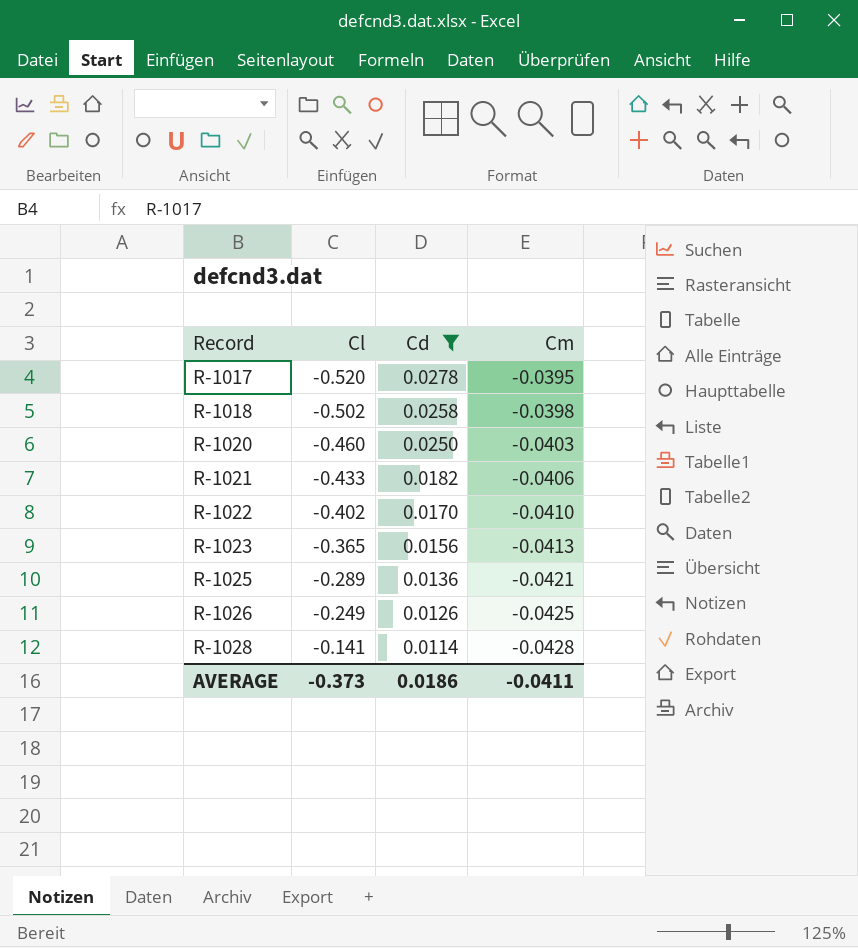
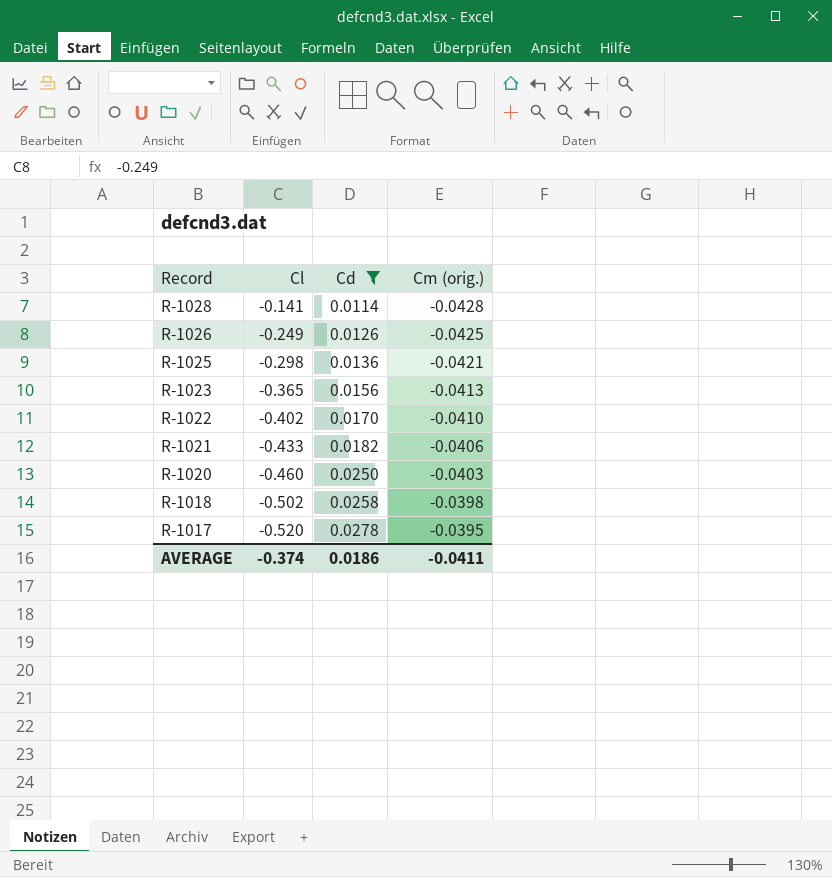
row order: Record ascending -> Record descending
column name: Cm -> Cm (orig.)
R-1025 | Cl: -0.289 -> -0.298
AVERAGE | Cl: -0.373 -> -0.374

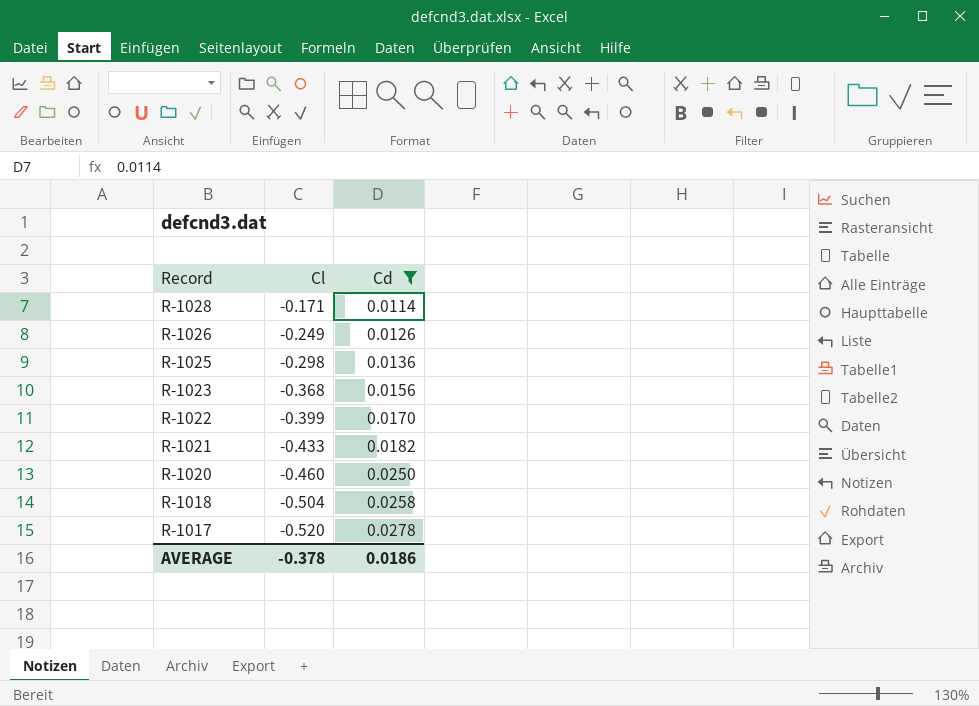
column Cm (orig.) | position: 4 -> none
R-1028 | Cl: -0.141 -> -0.171
R-1023 | Cl: -0.365 -> -0.368
R-1022 | Cl: -0.402 -> -0.399
R-1018 | Cl: -0.502 -> -0.504
AVERAGE | Cl: -0.374 -> -0.378

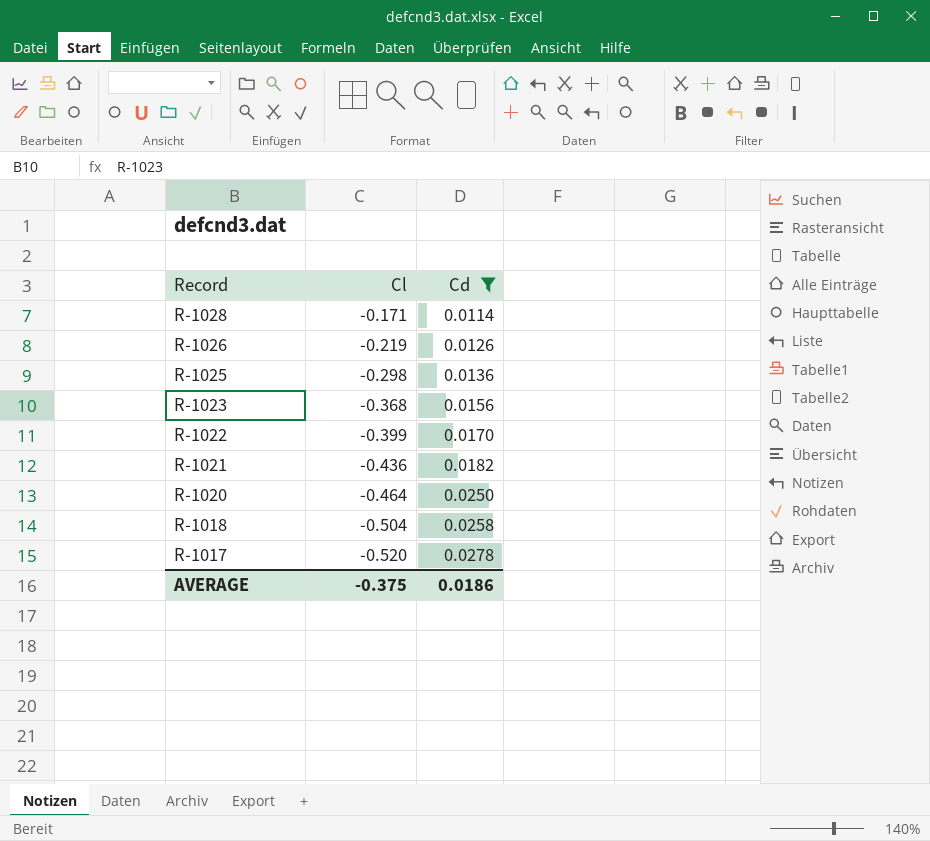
R-1026 | Cl: -0.249 -> -0.219
R-1021 | Cl: -0.433 -> -0.436
R-1020 | Cl: -0.460 -> -0.464
AVERAGE | Cl: -0.378 -> -0.375

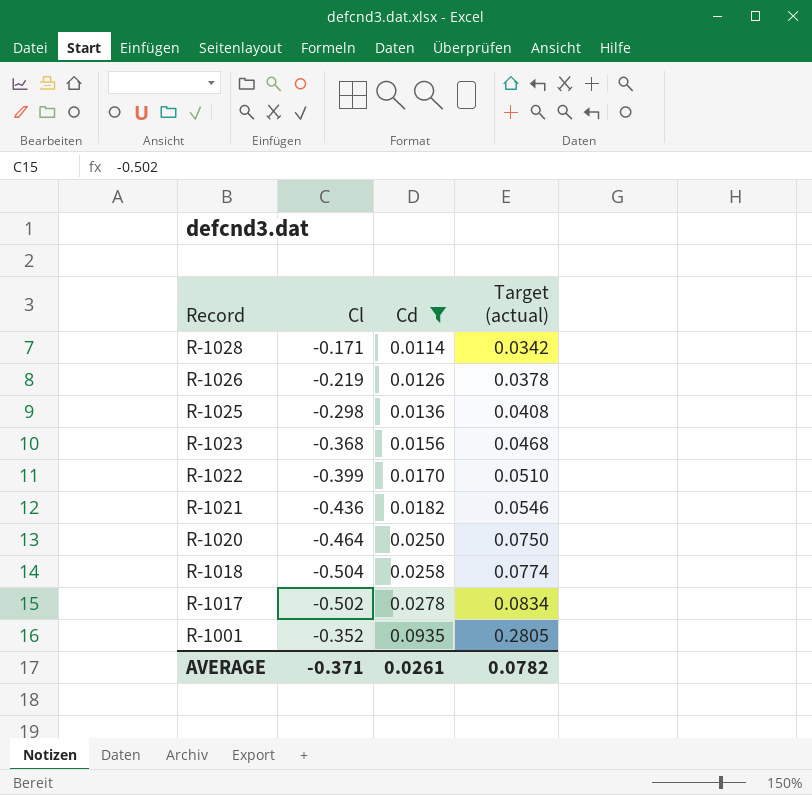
column Target (actual) | formula: none -> [Cd] * 3
R-1017 | Cl: -0.520 -> -0.502
row R-1001: none -> -0.352 | 0.0935 | 0.2805
AVERAGE | Cl: -0.375 -> -0.371
AVERAGE | Cd: 0.0186 -> 0.0261

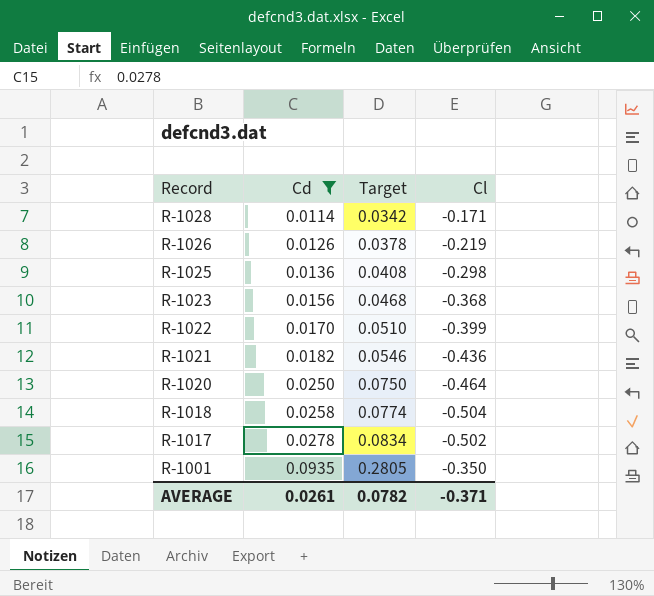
column name: Target (actual) -> Target
column Cl | position: 2 -> 4
R-1001 | Cl: -0.352 -> -0.350

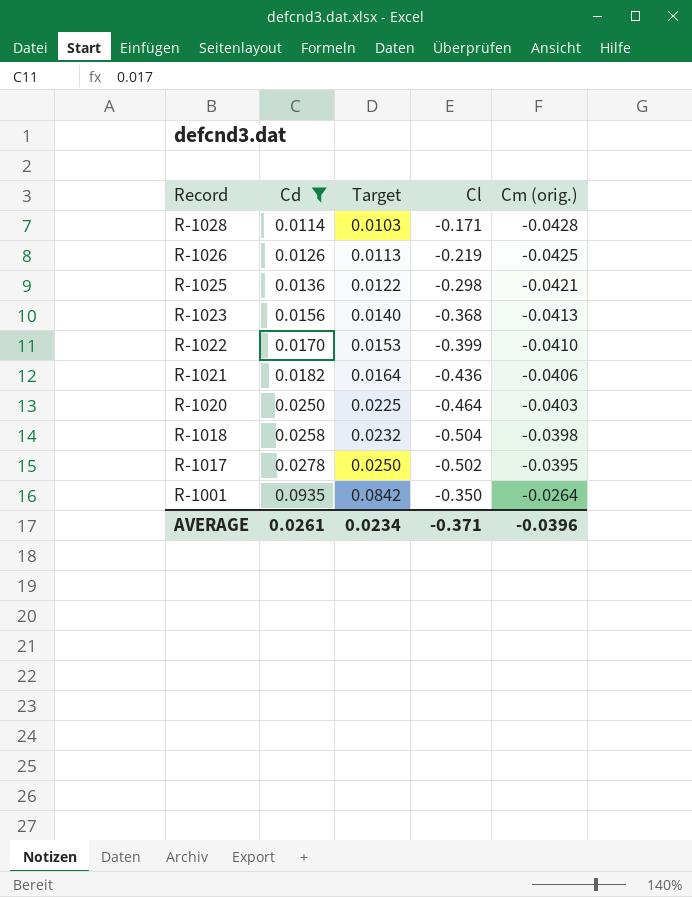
column Target | formula: [Cd] * 3 -> [Cd] * 0.9
column Cm (orig.) | position: none -> 5
AVERAGE | Target: 0.0782 -> 0.0234

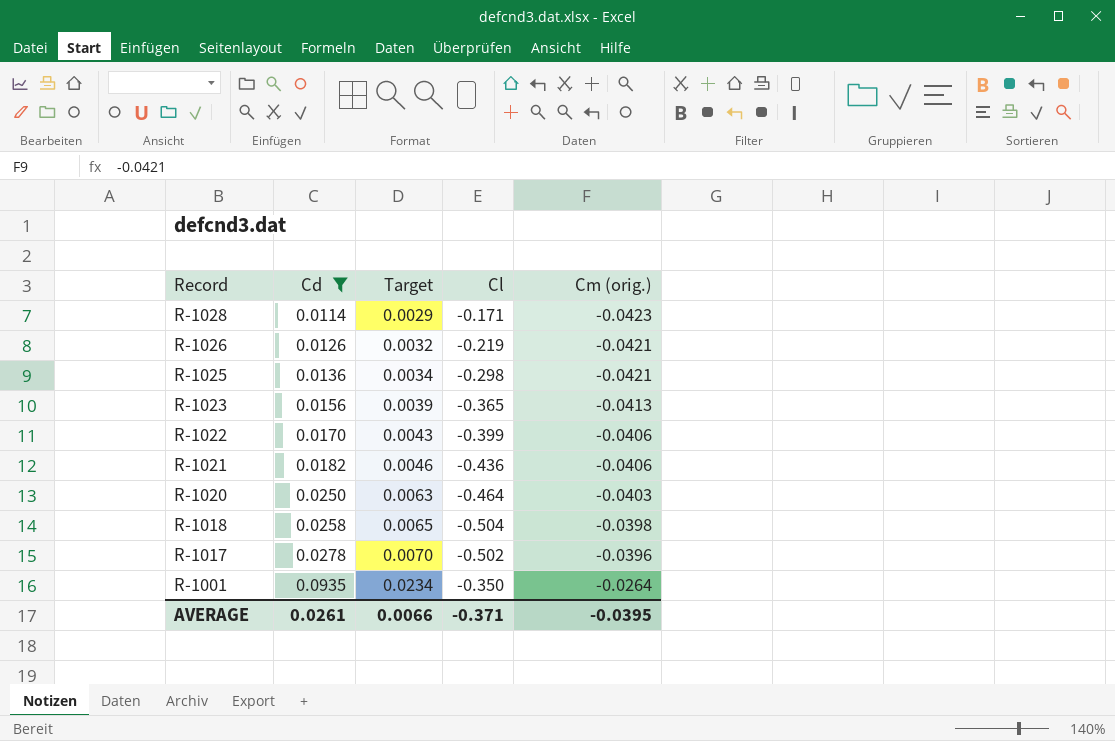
column Target | formula: [Cd] * 0.9 -> [Cd] * 0.25
R-1028 | Cm (orig.): -0.0428 -> -0.0423
R-1026 | Cm (orig.): -0.0425 -> -0.0421
R-1023 | Cl: -0.368 -> -0.365
R-1022 | Cm (orig.): -0.0410 -> -0.0406
R-1017 | Cm (orig.): -0.0395 -> -0.0396
AVERAGE | Target: 0.0234 -> 0.0066
AVERAGE | Cm (orig.): -0.0396 -> -0.0395

